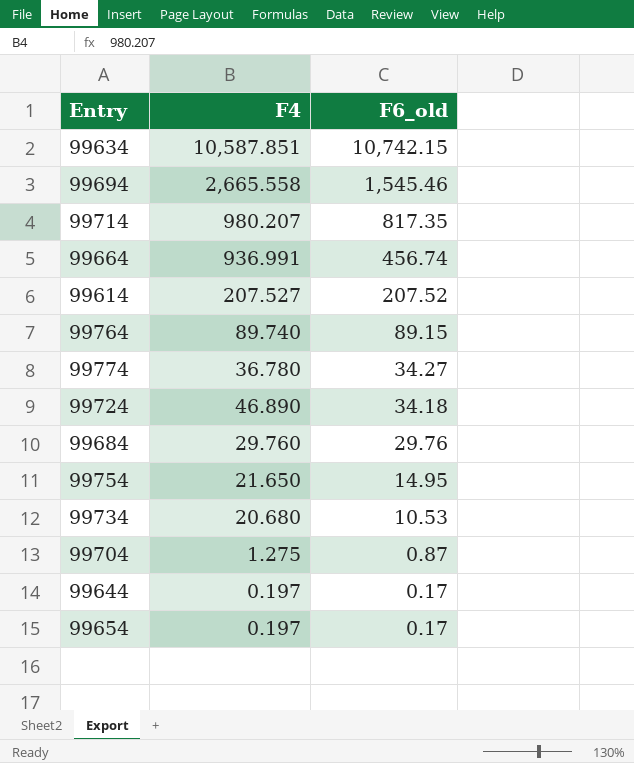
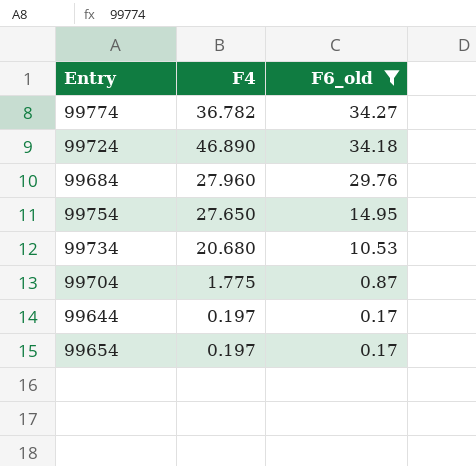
filter: none -> F6_old <= 34.27
99774 | F4: 36.780 -> 36.782
99684 | F4: 29.760 -> 27.960
99754 | F4: 21.650 -> 27.650
99704 | F4: 1.275 -> 1.775

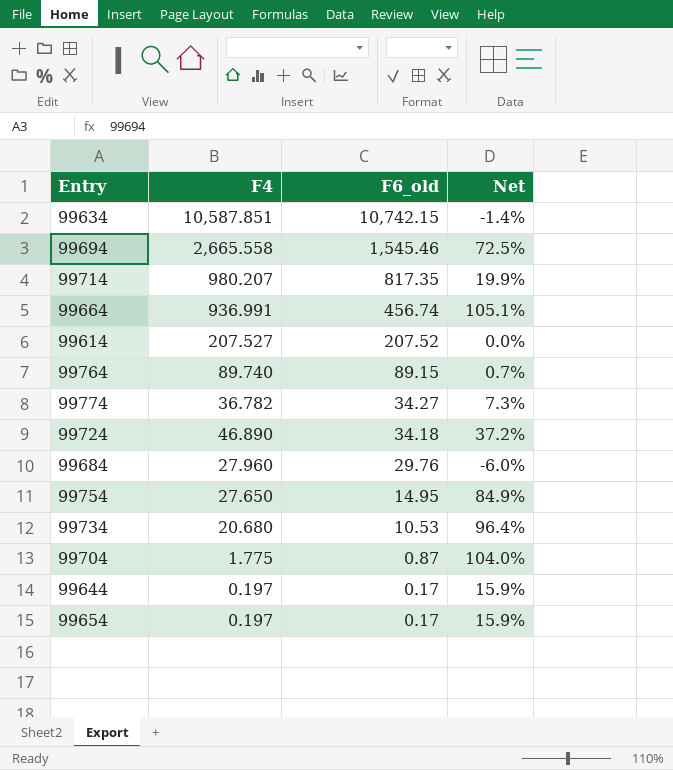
filter: F6_old <= 34.27 -> none
column Net | formula: none -> ([F4] - [F6_old]) / [F6_old]

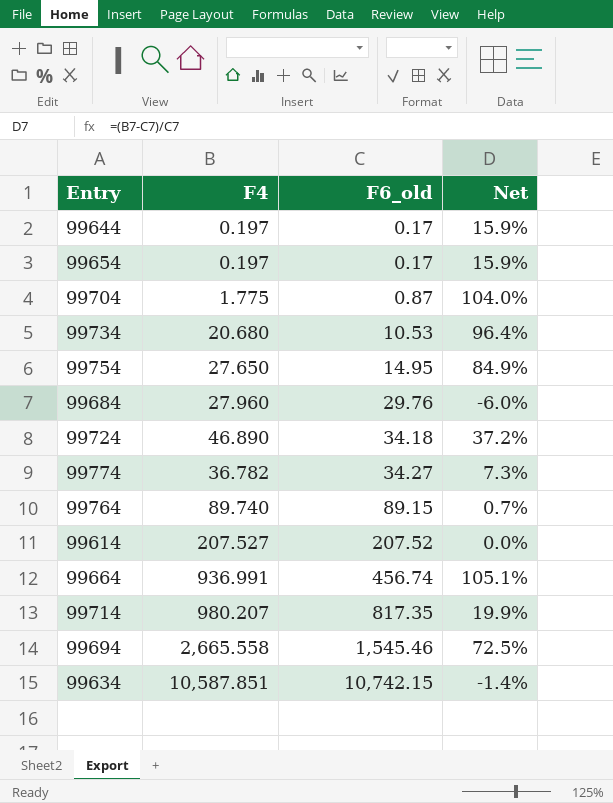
row order: F6_old descending -> F6_old ascending

